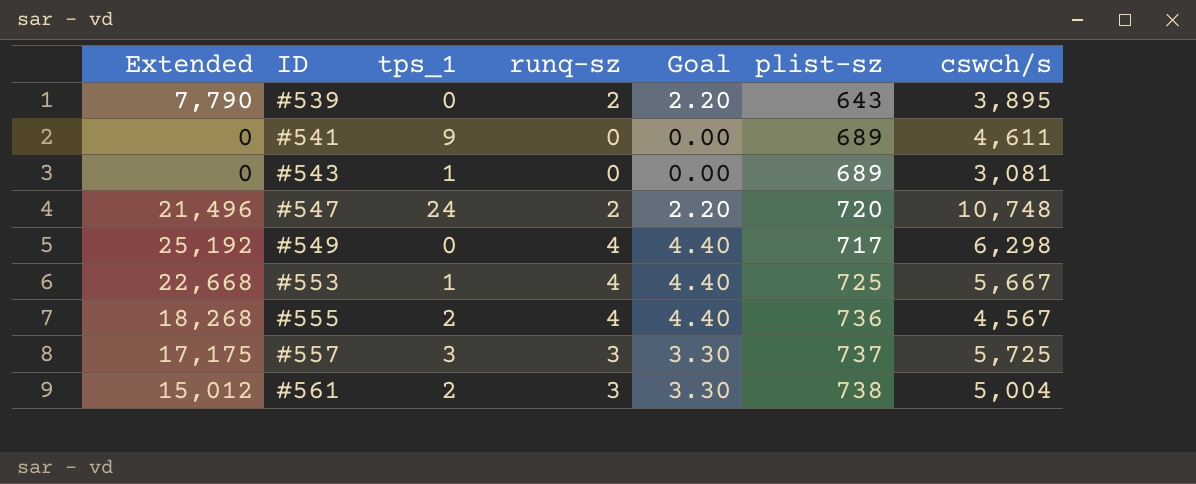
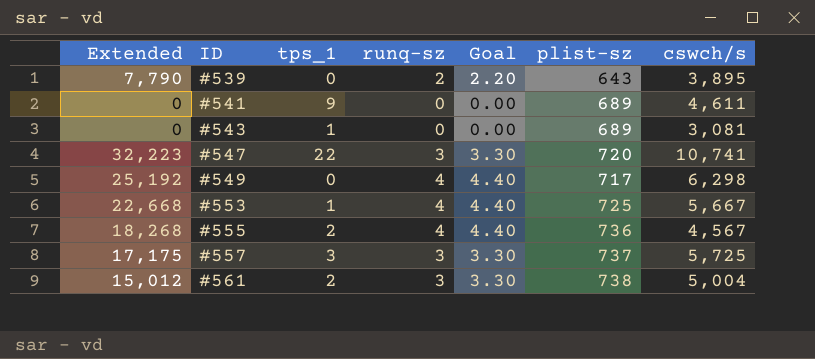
#547 | Extended: 21,496 -> 32,223
#547 | tps_1: 24 -> 22
#547 | runq-sz: 2 -> 3
#547 | Goal: 2.20 -> 3.30
#547 | cswch/s: 10,748 -> 10,741

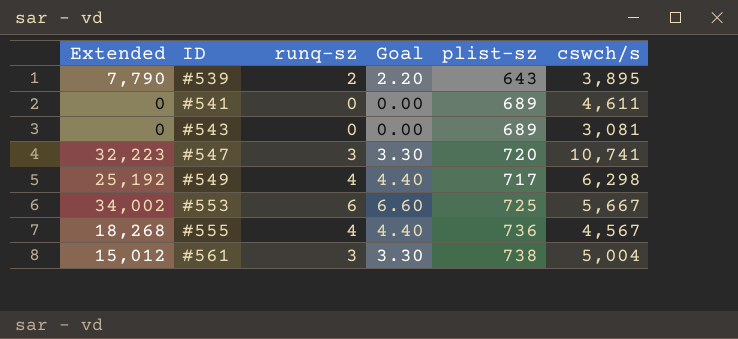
column tps_1 | position: 3 -> none
row #557: 17,175 | 3 | 3 | 3.30 | 737 | 5,725 -> none
#553 | Extended: 22,668 -> 34,002
#553 | runq-sz: 4 -> 6
#553 | Goal: 4.40 -> 6.60

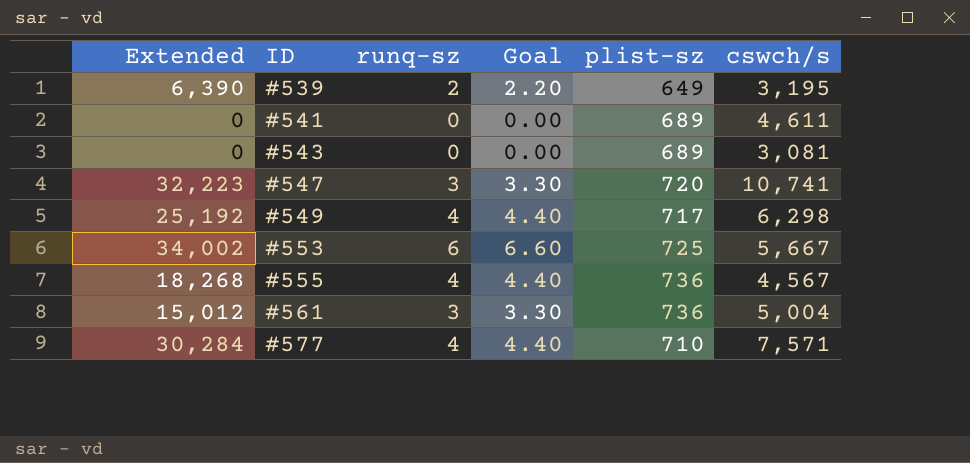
#539 | Extended: 7,790 -> 6,390
#539 | plist-sz: 643 -> 649
#539 | cswch/s: 3,895 -> 3,195
#561 | plist-sz: 738 -> 736
row #577: none -> 30,284 | 4 | 4.40 | 710 | 7,571

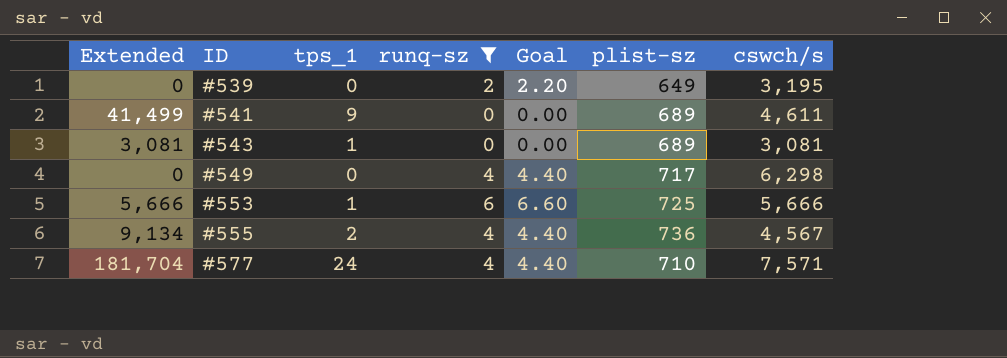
filter: none -> runq-sz != 3
column Extended | formula: [runq-sz] * [cswch/s] -> [tps_1] * [cswch/s]
column tps_1 | position: none -> 3
#553 | cswch/s: 5,667 -> 5,666

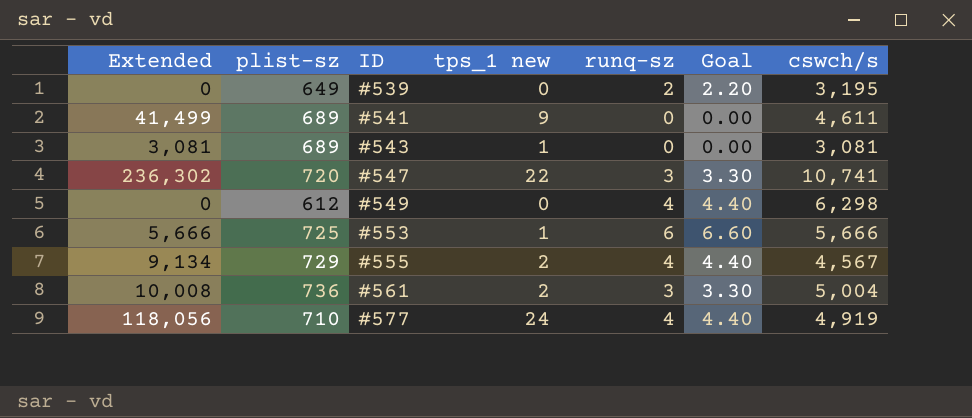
filter: runq-sz != 3 -> none
column plist-sz | position: 6 -> 2
column name: tps_1 -> tps_1 new
#549 | plist-sz: 717 -> 612
#555 | plist-sz: 736 -> 729
#577 | Extended: 181,704 -> 118,056
#577 | cswch/s: 7,571 -> 4,919

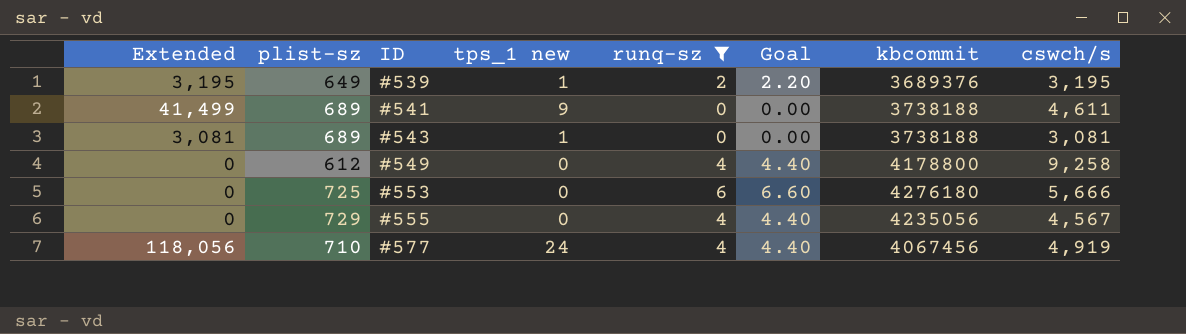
filter: none -> runq-sz != 3
column kbcommit | position: none -> 7
#539 | Extended: 0 -> 3,195
#539 | tps_1 new: 0 -> 1
#549 | cswch/s: 6,298 -> 9,258
#553 | Extended: 5,666 -> 0
#553 | tps_1 new: 1 -> 0
#555 | Extended: 9,134 -> 0
#555 | tps_1 new: 2 -> 0

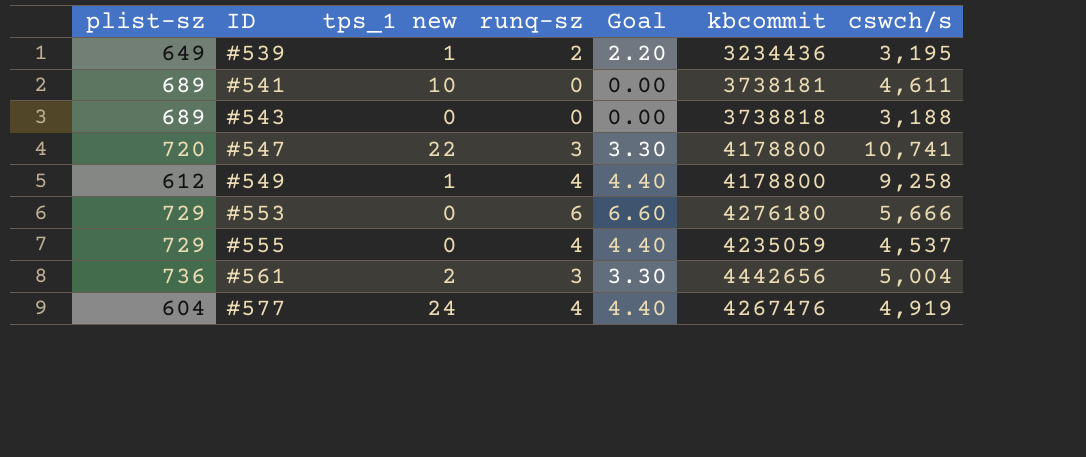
filter: runq-sz != 3 -> none
column Extended | formula: [tps_1 new] * [cswch/s] -> none
#539 | kbcommit: 3689376 -> 3234436
#541 | tps_1 new: 9 -> 10
#541 | kbcommit: 3738188 -> 3738181
#543 | tps_1 new: 1 -> 0
#543 | kbcommit: 3738188 -> 3738818
#543 | cswch/s: 3,081 -> 3,188
#549 | tps_1 new: 0 -> 1
#553 | plist-sz: 725 -> 729
#555 | kbcommit: 4235056 -> 4235059
#555 | cswch/s: 4,567 -> 4,537
#577 | plist-sz: 710 -> 604
#577 | kbcommit: 4067456 -> 4267476

